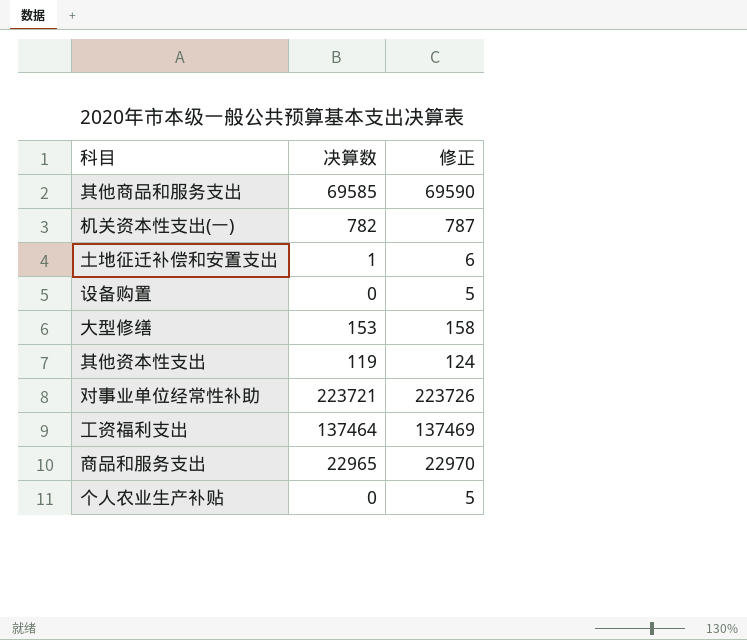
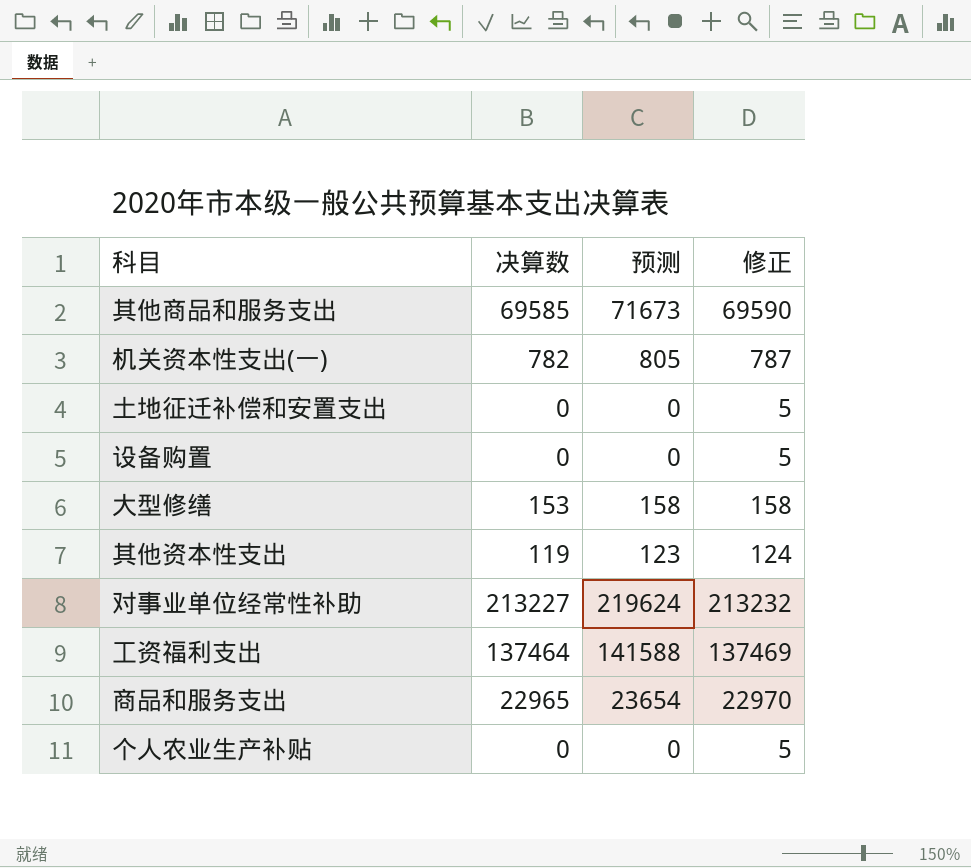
column 预测 | formula: none -> [决算数] * 1.03
土地征迁补偿和安置支出 | 决算数: 1 -> 0
土地征迁补偿和安置支出 | 修正: 6 -> 5
对事业单位经常性补助 | 决算数: 223721 -> 213227
对事业单位经常性补助 | 修正: 223726 -> 213232

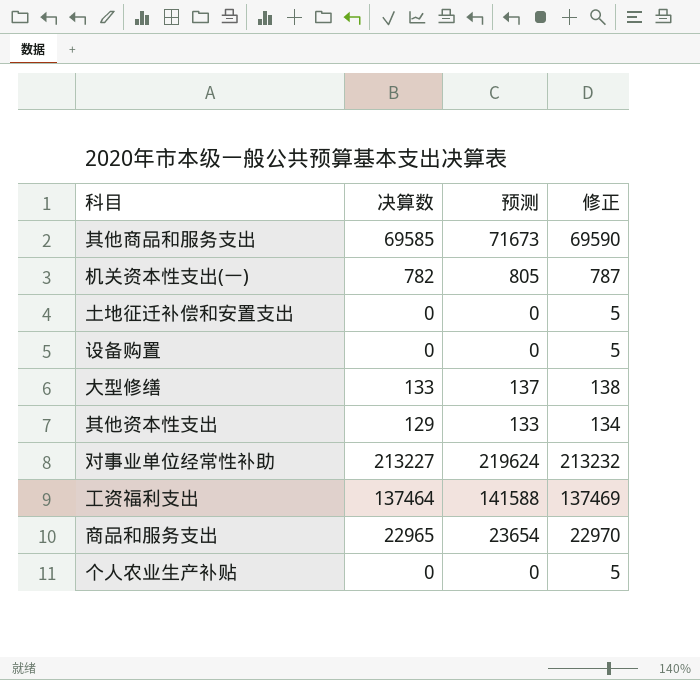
大型修缮 | 决算数: 153 -> 133
大型修缮 | 预测: 158 -> 137
大型修缮 | 修正: 158 -> 138
其他资本性支出 | 决算数: 119 -> 129
其他资本性支出 | 预测: 123 -> 133
其他资本性支出 | 修正: 124 -> 134

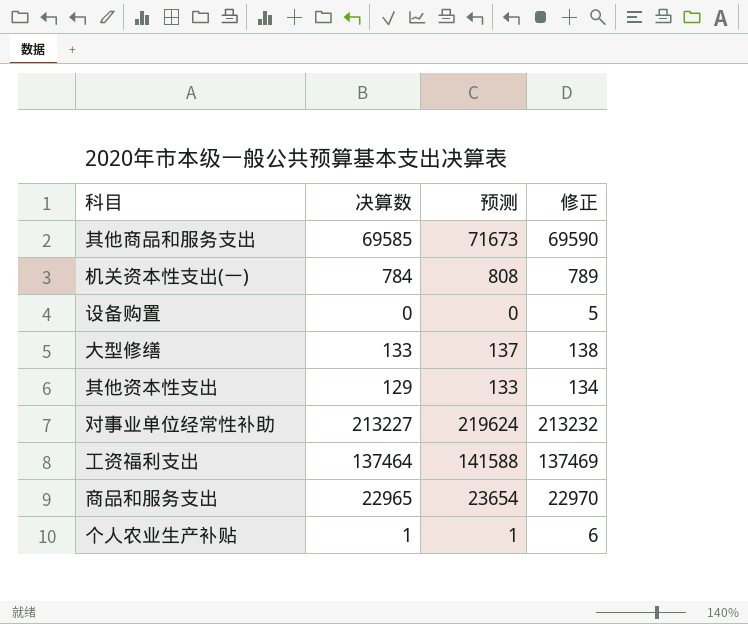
row 土地征迁补偿和安置支出: 0 | 0 | 5 -> none
机关资本性支出(一) | 决算数: 782 -> 784
机关资本性支出(一) | 预测: 805 -> 808
机关资本性支出(一) | 修正: 787 -> 789
个人农业生产补贴 | 决算数: 0 -> 1
个人农业生产补贴 | 预测: 0 -> 1
个人农业生产补贴 | 修正: 5 -> 6

